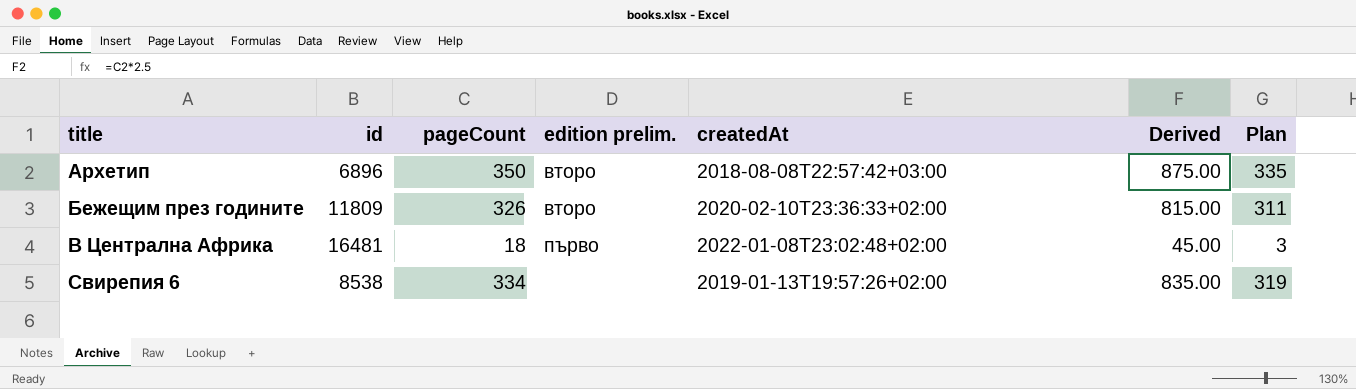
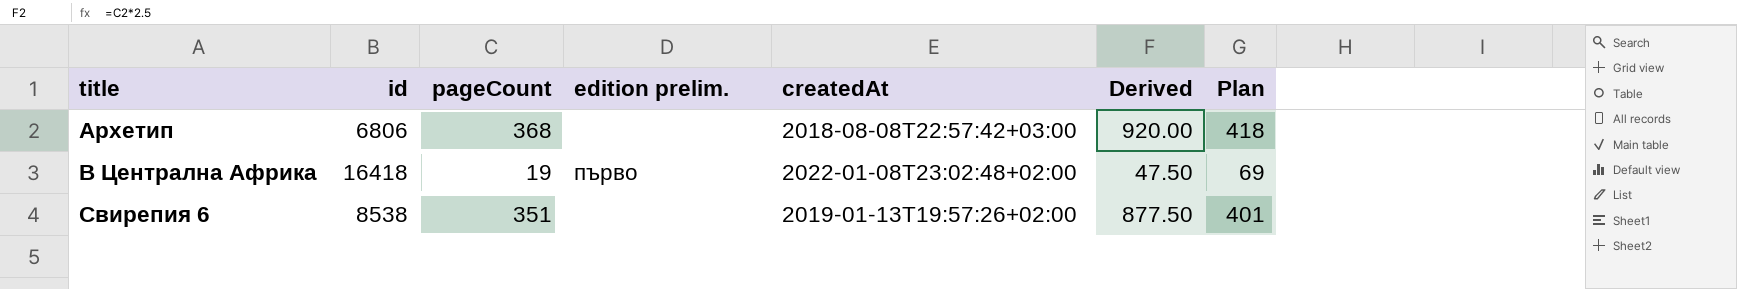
column Plan | formula: [pageCount] - 15 -> [pageCount] + 50
row Бежещим през годините: 11809 | 326 | второ | 2020-02-10T23:36:33+02:00 | 815.00 | 311 -> none
Архетип | id: 6896 -> 6806
Архетип | pageCount: 350 -> 368
Архетип | edition prelim.: второ -> none
Архетип | Derived: 875.00 -> 920.00
В Централна Африка | id: 16481 -> 16418
В Централна Африка | pageCount: 18 -> 19
В Централна Африка | Derived: 45.00 -> 47.50
Свирепия 6 | pageCount: 334 -> 351
Свирепия 6 | Derived: 835.00 -> 877.50

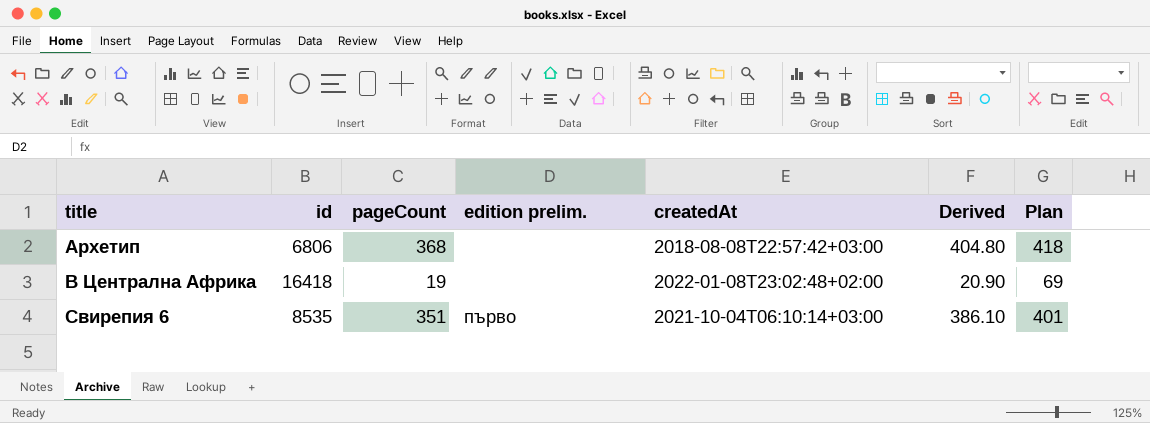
column Derived | formula: [pageCount] * 2.5 -> [pageCount] * 1.1
В Централна Африка | edition prelim.: първо -> none
Свирепия 6 | id: 8538 -> 8535
Свирепия 6 | edition prelim.: none -> първо
Свирепия 6 | createdAt: 2019-01-13T19:57:26+02:00 -> 2021-10-04T06:10:14+03:00

